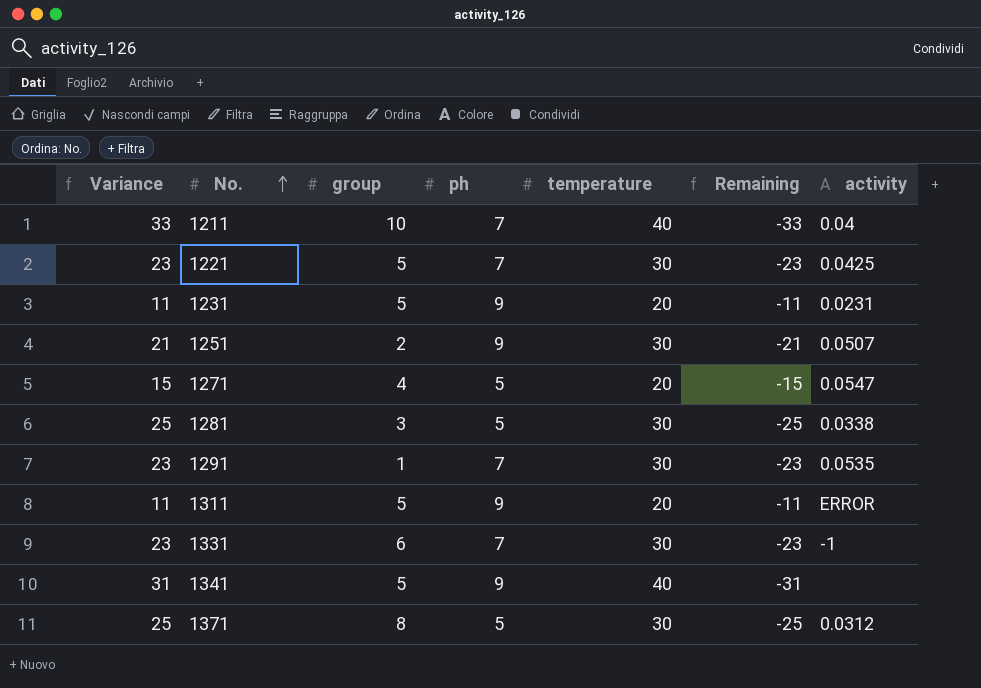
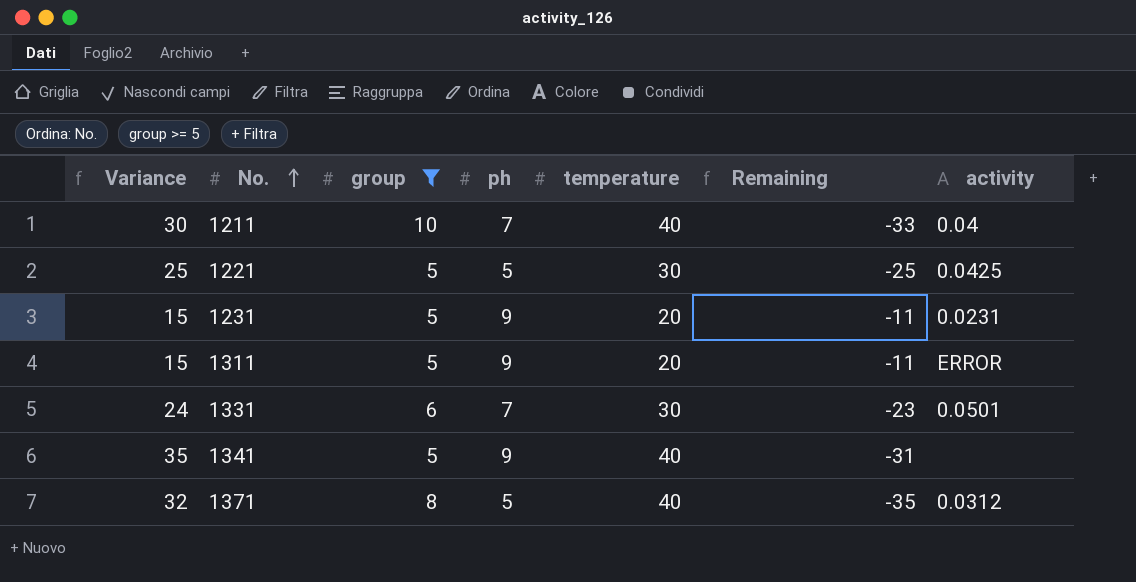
filter: none -> group >= 5
column Variance | formula: [temperature] - [ph] -> [temperature] - [group]
1221 | ph: 7 -> 5
1221 | Remaining: -23 -> -25
1331 | activity: -1 -> 0.0501
1371 | temperature: 30 -> 40
1371 | Remaining: -25 -> -35

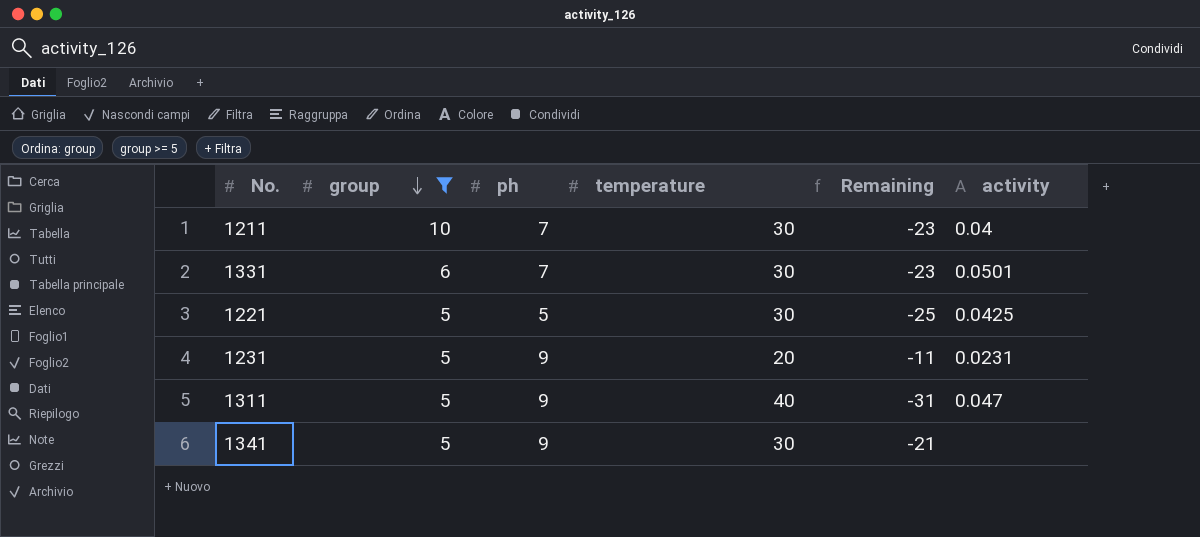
row order: No. ascending -> group descending
column Variance | formula: [temperature] - [group] -> none
row 1371: 32 | 8 | 5 | 40 | -35 | 0.0312 -> none
1211 | temperature: 40 -> 30
1211 | Remaining: -33 -> -23
1311 | temperature: 20 -> 40
1311 | Remaining: -11 -> -31
1311 | activity: ERROR -> 0.047
1341 | temperature: 40 -> 30
1341 | Remaining: -31 -> -21

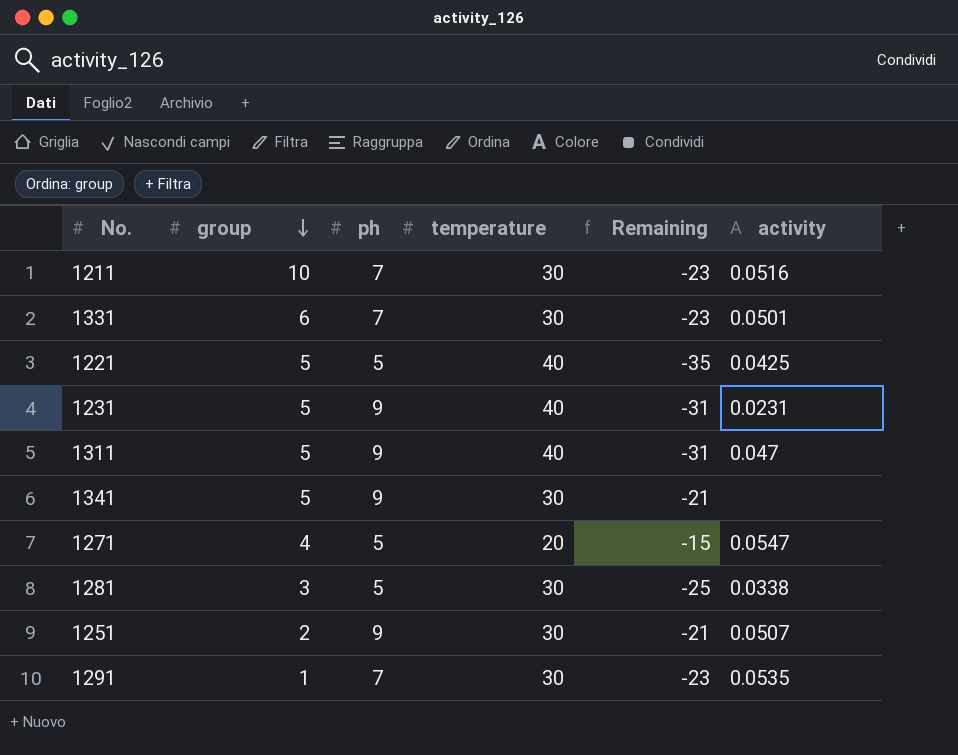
filter: group >= 5 -> none
1211 | activity: 0.04 -> 0.0516
1221 | temperature: 30 -> 40
1221 | Remaining: -25 -> -35
1231 | temperature: 20 -> 40
1231 | Remaining: -11 -> -31

